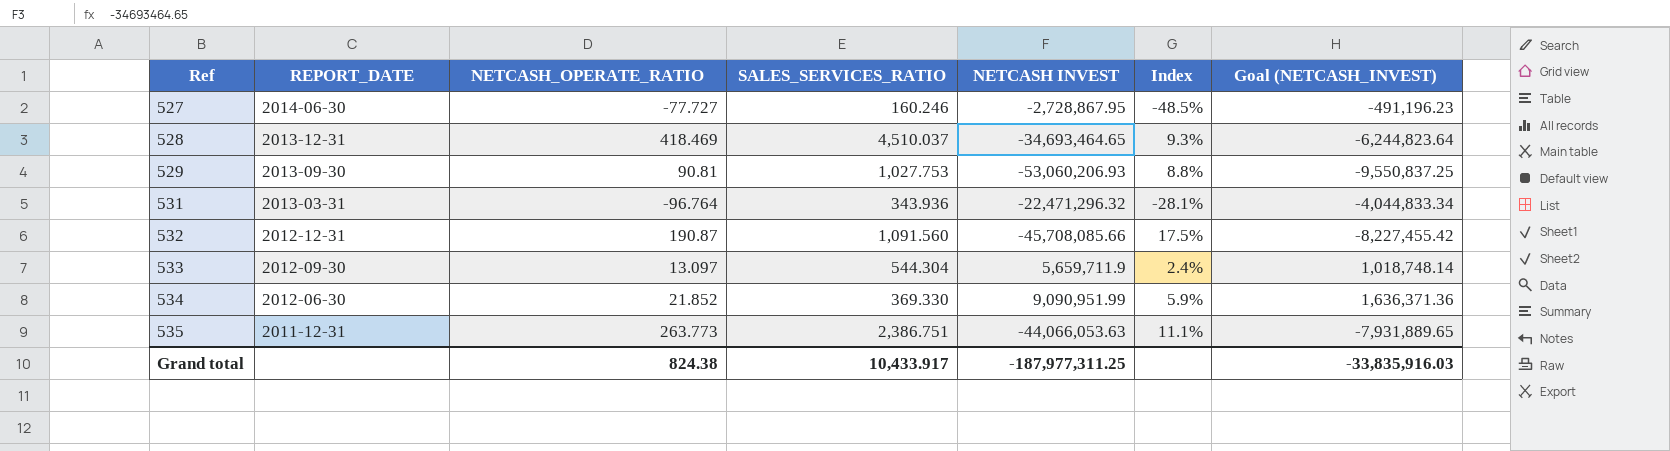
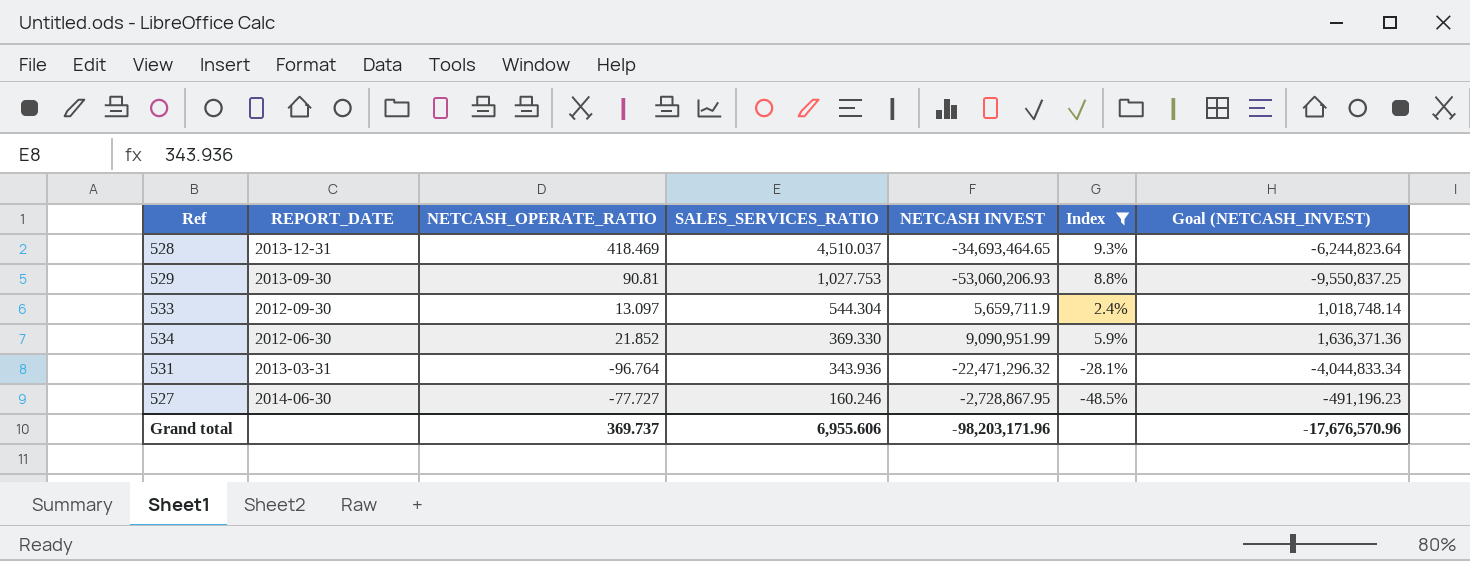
filter: none -> Index <= 9.3%
row order: Ref ascending -> SALES_SERVICES_RATIO descending
Grand total | NETCASH_OPERATE_RATIO: 824.38 -> 369.737
Grand total | SALES_SERVICES_RATIO: 10,433.917 -> 6,955.606
Grand total | NETCASH INVEST: -187,977,311.25 -> -98,203,171.96
Grand total | Goal (NETCASH_INVEST): -33,835,916.03 -> -17,676,570.96

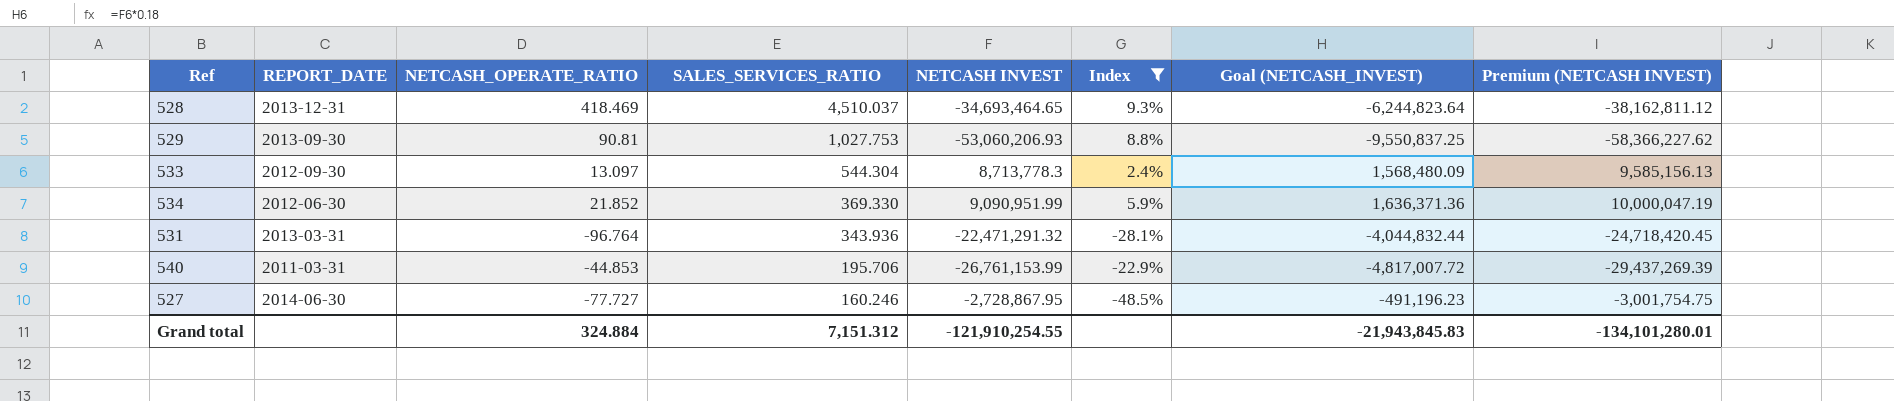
column Premium (NETCASH INVEST) | formula: none -> [NETCASH INVEST] * 1.1
533 | NETCASH INVEST: 5,659,711.9 -> 8,713,778.3
533 | Goal (NETCASH_INVEST): 1,018,748.14 -> 1,568,480.09
531 | NETCASH INVEST: -22,471,296.32 -> -22,471,291.32
531 | Goal (NETCASH_INVEST): -4,044,833.34 -> -4,044,832.44
row 540: none -> 2011-03-31 | -44.853 | 195.706 | -26,761,153.99 | -22.9% | -4,817,007.72 | -29,437,269.39
Grand total | NETCASH_OPERATE_RATIO: 369.737 -> 324.884
Grand total | SALES_SERVICES_RATIO: 6,955.606 -> 7,151.312
Grand total | NETCASH INVEST: -98,203,171.96 -> -121,910,254.55
Grand total | Goal (NETCASH_INVEST): -17,676,570.96 -> -21,943,845.83

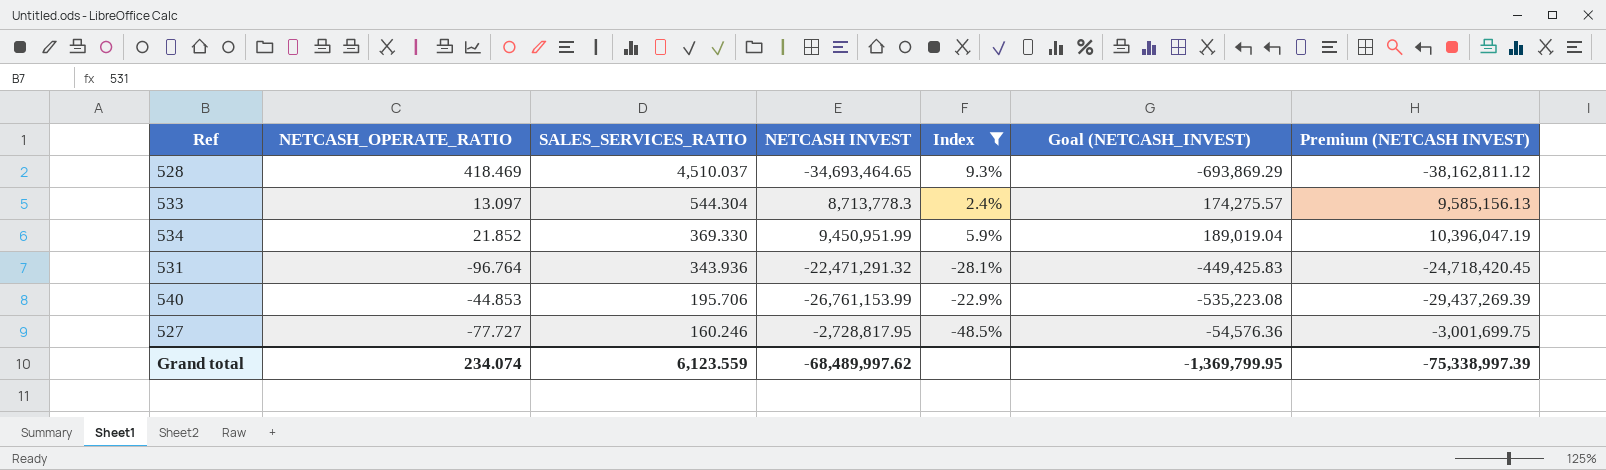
column REPORT_DATE | position: 2 -> none
column Goal (NETCASH_INVEST) | formula: [NETCASH INVEST] * 0.18 -> [NETCASH INVEST] * 0.02
row 529: 2013-09-30 | 90.81 | 1,027.753 | -53,060,206.93 | 8.8% | -9,550,837.25 | -58,366,227.62 -> none
534 | NETCASH INVEST: 9,090,951.99 -> 9,450,951.99
534 | Premium (NETCASH INVEST): 10,000,047.19 -> 10,396,047.19
527 | NETCASH INVEST: -2,728,867.95 -> -2,728,817.95
527 | Premium (NETCASH INVEST): -3,001,754.75 -> -3,001,699.75
Grand total | NETCASH_OPERATE_RATIO: 324.884 -> 234.074
Grand total | SALES_SERVICES_RATIO: 7,151.312 -> 6,123.559
Grand total | NETCASH INVEST: -121,910,254.55 -> -68,489,997.62
Grand total | Goal (NETCASH_INVEST): -21,943,845.83 -> -1,369,799.95
Grand total | Premium (NETCASH INVEST): -134,101,280.01 -> -75,338,997.39

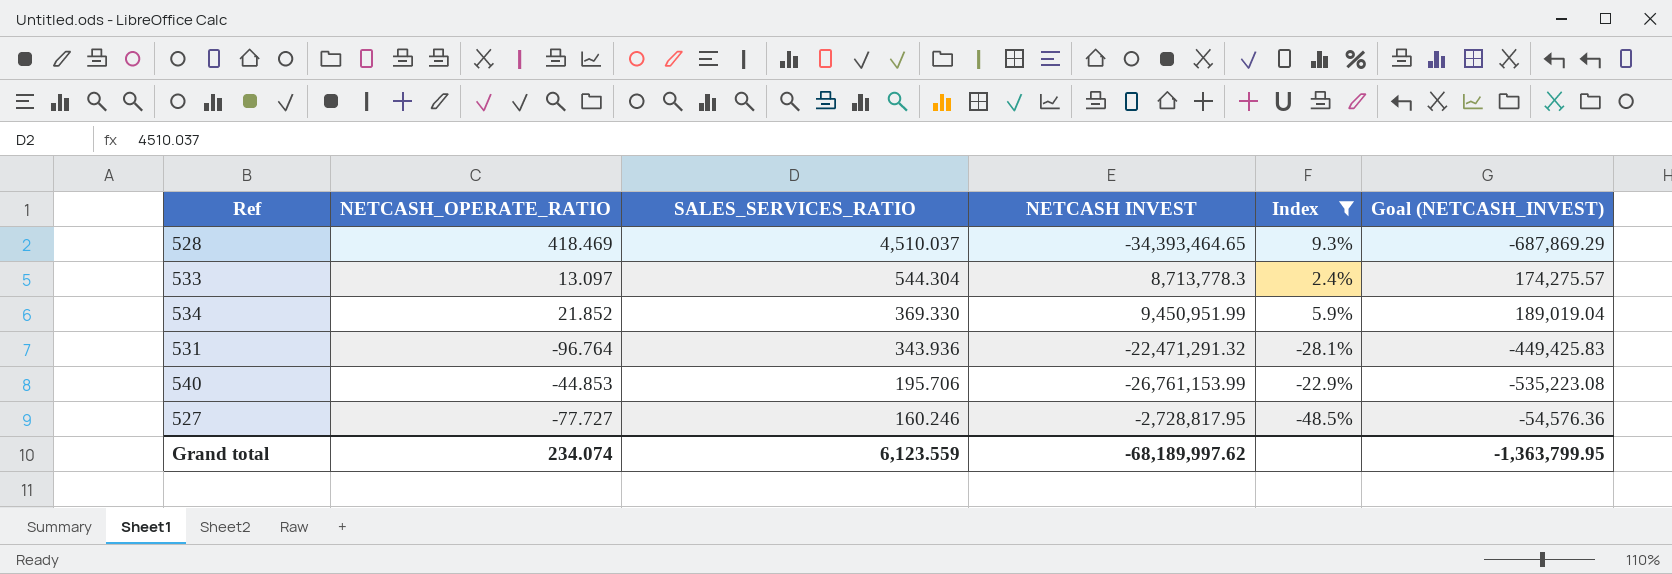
column Premium (NETCASH INVEST) | formula: [NETCASH INVEST] * 1.1 -> none
528 | NETCASH INVEST: -34,693,464.65 -> -34,393,464.65
528 | Goal (NETCASH_INVEST): -693,869.29 -> -687,869.29
Grand total | NETCASH INVEST: -68,489,997.62 -> -68,189,997.62
Grand total | Goal (NETCASH_INVEST): -1,369,799.95 -> -1,363,799.95

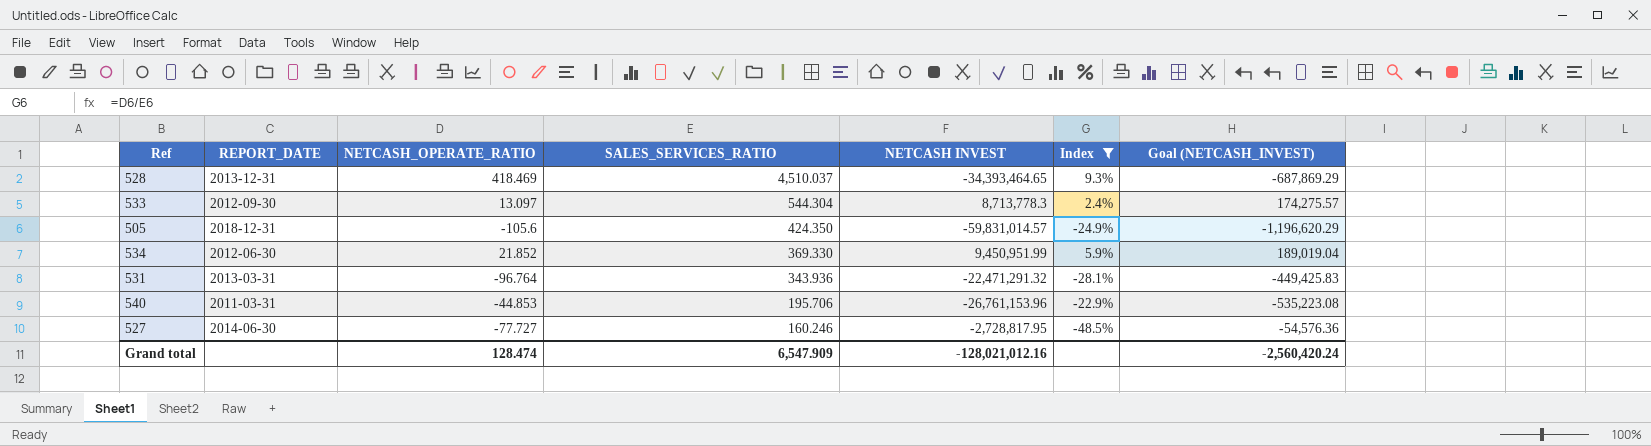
column REPORT_DATE | position: none -> 2
row 505: none -> 2018-12-31 | -105.6 | 424.350 | -59,831,014.57 | -24.9% | -1,196,620.29
540 | NETCASH INVEST: -26,761,153.99 -> -26,761,153.96
Grand total | NETCASH_OPERATE_RATIO: 234.074 -> 128.474
Grand total | SALES_SERVICES_RATIO: 6,123.559 -> 6,547.909
Grand total | NETCASH INVEST: -68,189,997.62 -> -128,021,012.16
Grand total | Goal (NETCASH_INVEST): -1,363,799.95 -> -2,560,420.24

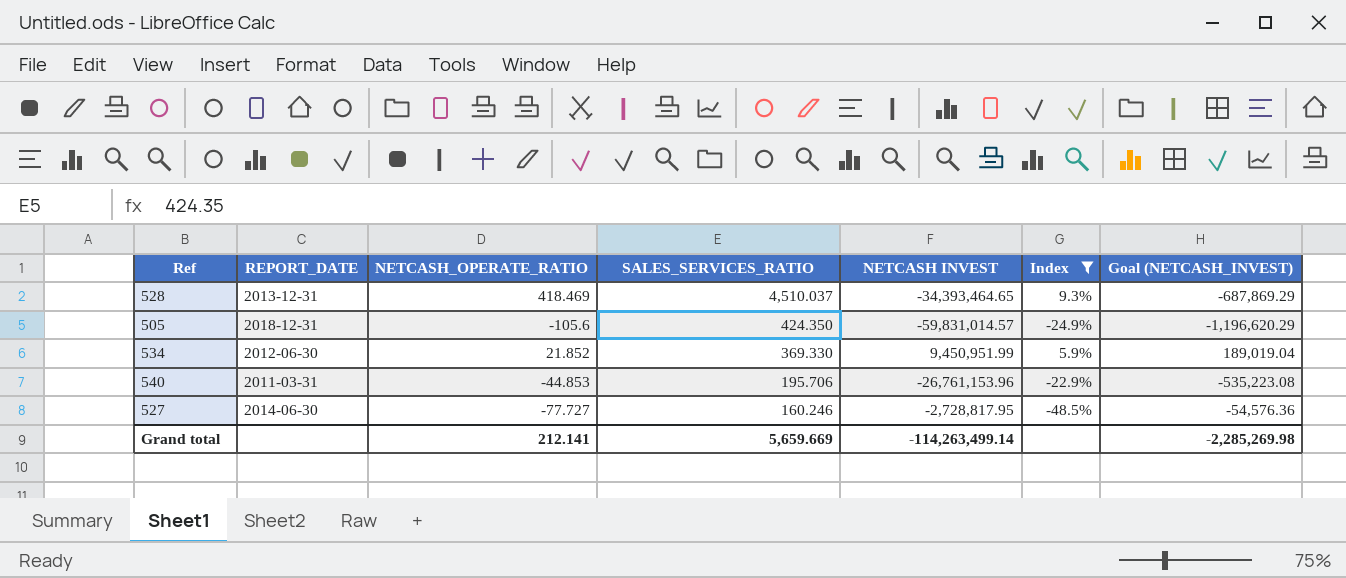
row 533: 2012-09-30 | 13.097 | 544.304 | 8,713,778.3 | 2.4% | 174,275.57 -> none
row 531: 2013-03-31 | -96.764 | 343.936 | -22,471,291.32 | -28.1% | -449,425.83 -> none
Grand total | NETCASH_OPERATE_RATIO: 128.474 -> 212.141
Grand total | SALES_SERVICES_RATIO: 6,547.909 -> 5,659.669
Grand total | NETCASH INVEST: -128,021,012.16 -> -114,263,499.14
Grand total | Goal (NETCASH_INVEST): -2,560,420.24 -> -2,285,269.98

